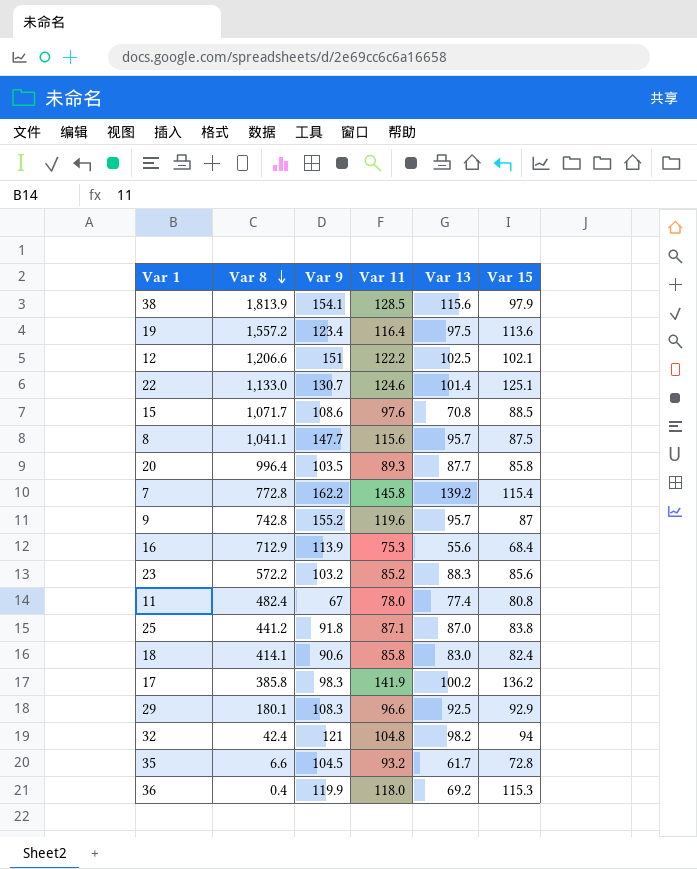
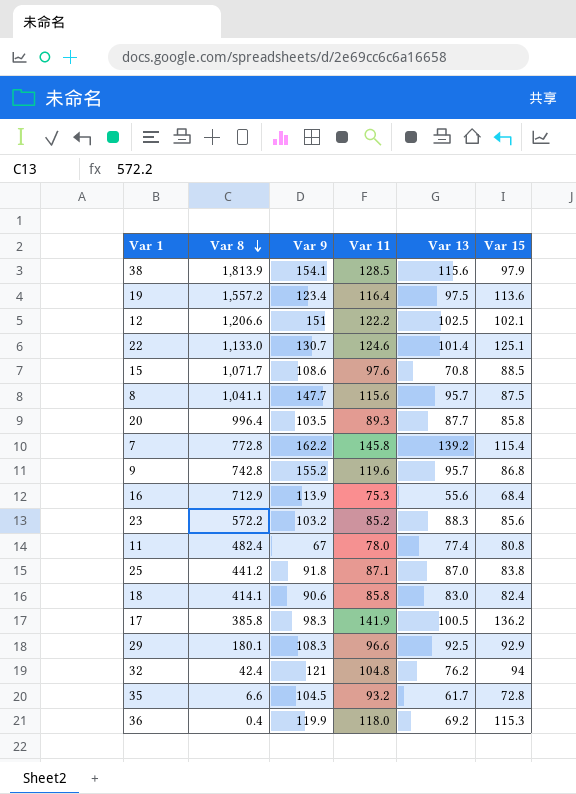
9 | Var 15: 87 -> 86.8
17 | Var 13: 100.2 -> 100.5
32 | Var 13: 98.2 -> 76.2

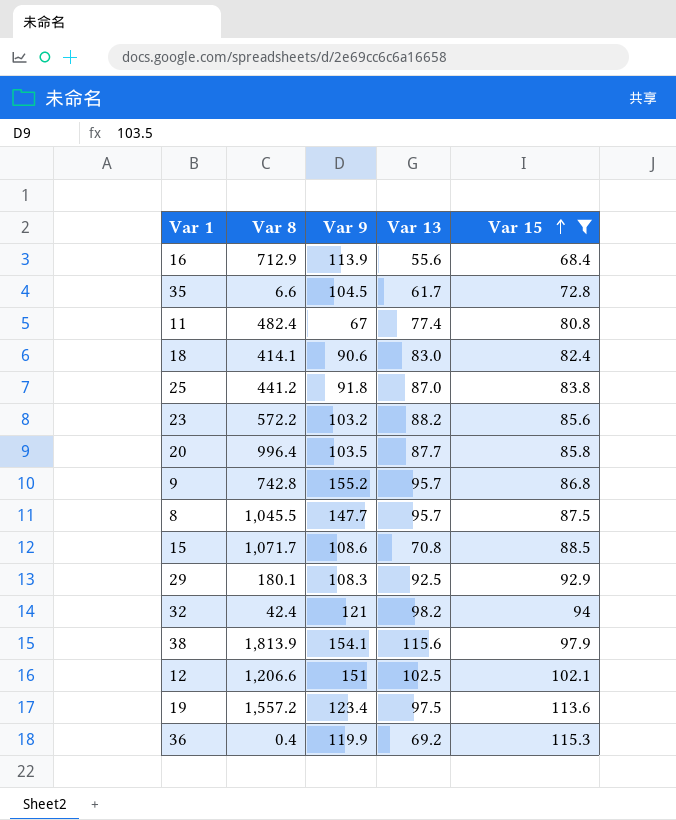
filter: none -> Var 15 <= 115.3
row order: Var 8 descending -> Var 15 ascending
column Var 11 | position: 4 -> none
23 | Var 13: 88.3 -> 88.2
8 | Var 8: 1,041.1 -> 1,045.5
32 | Var 13: 76.2 -> 98.2

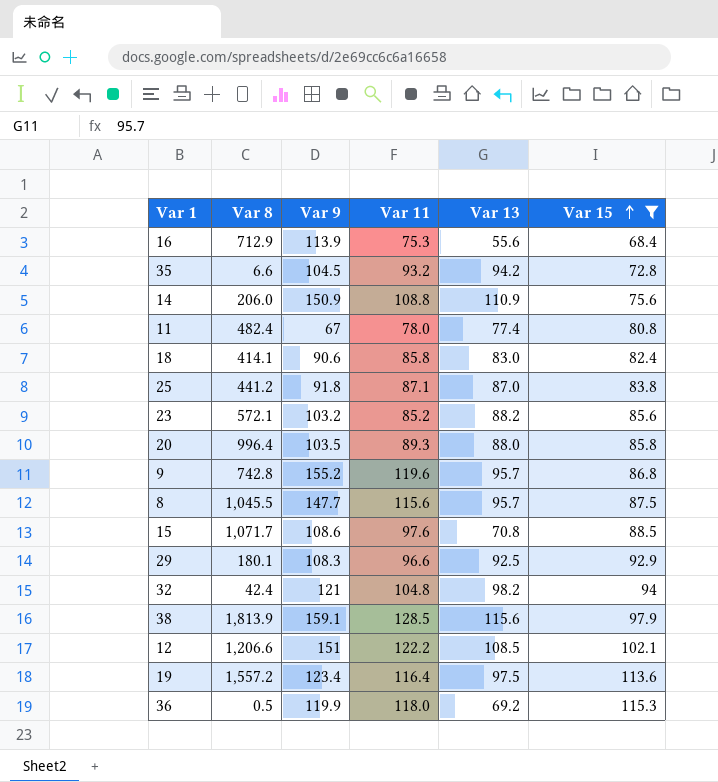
column Var 11 | position: none -> 4
35 | Var 13: 61.7 -> 94.2
row 14: none -> 206.0 | 150.9 | 108.8 | 110.9 | 75.6
23 | Var 8: 572.2 -> 572.1
20 | Var 13: 87.7 -> 88.0
38 | Var 9: 154.1 -> 159.1
12 | Var 13: 102.5 -> 108.5
36 | Var 8: 0.4 -> 0.5

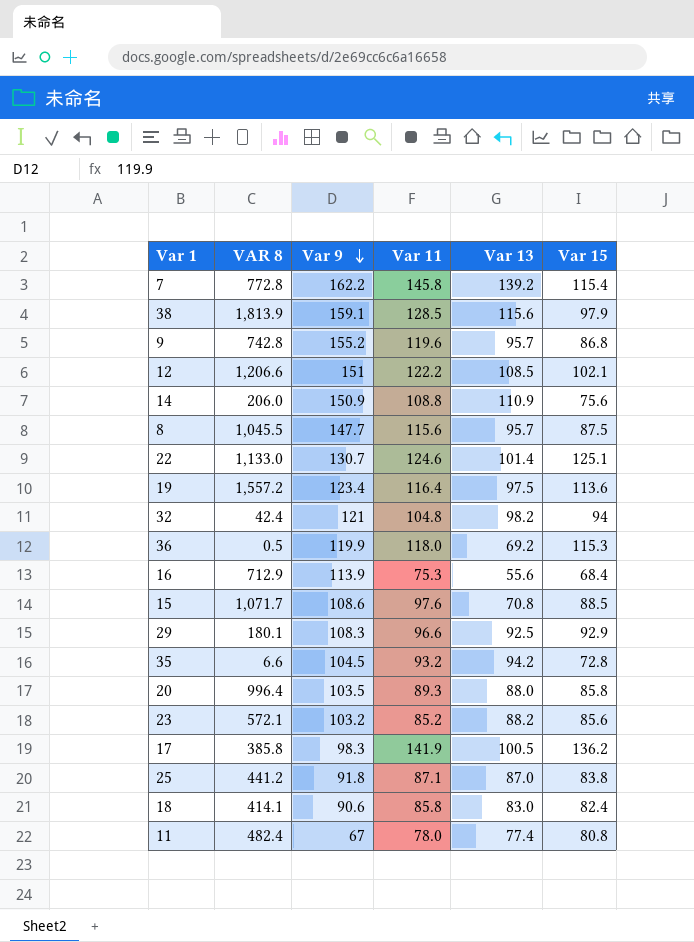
filter: Var 15 <= 115.3 -> none
row order: Var 15 ascending -> Var 9 descending
column name: Var 8 -> VAR 8

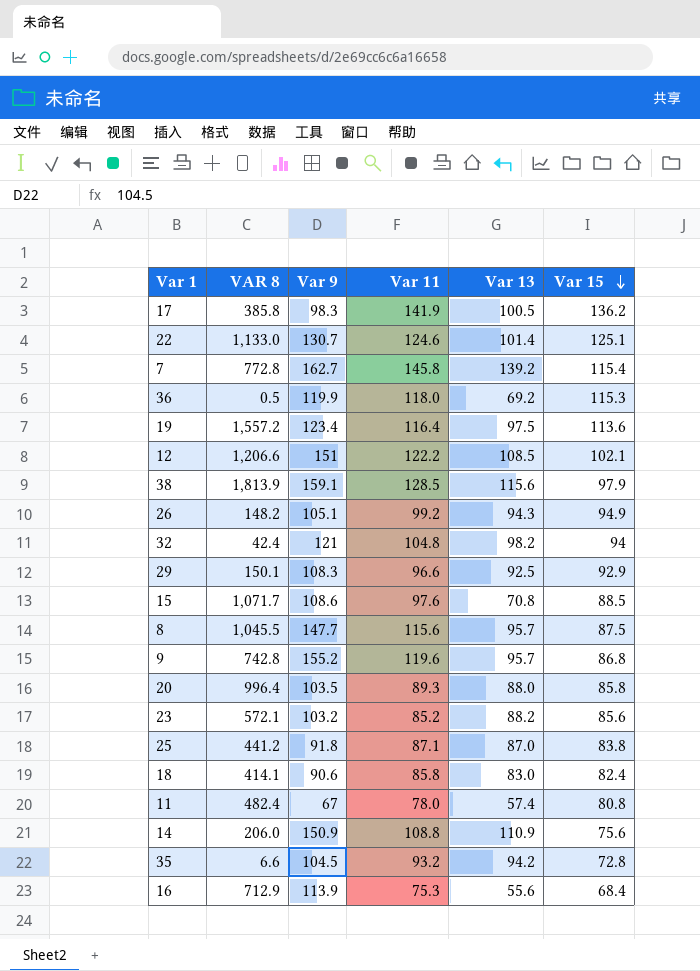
row order: Var 9 descending -> Var 15 descending
7 | Var 9: 162.2 -> 162.7
row 26: none -> 148.2 | 105.1 | 99.2 | 94.3 | 94.9
29 | VAR 8: 180.1 -> 150.1
11 | Var 13: 77.4 -> 57.4

